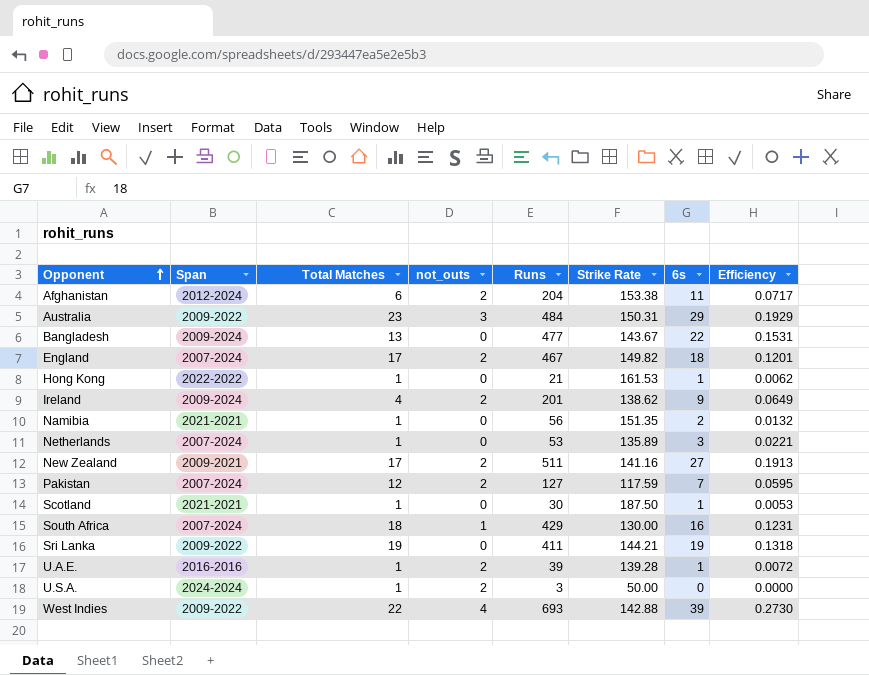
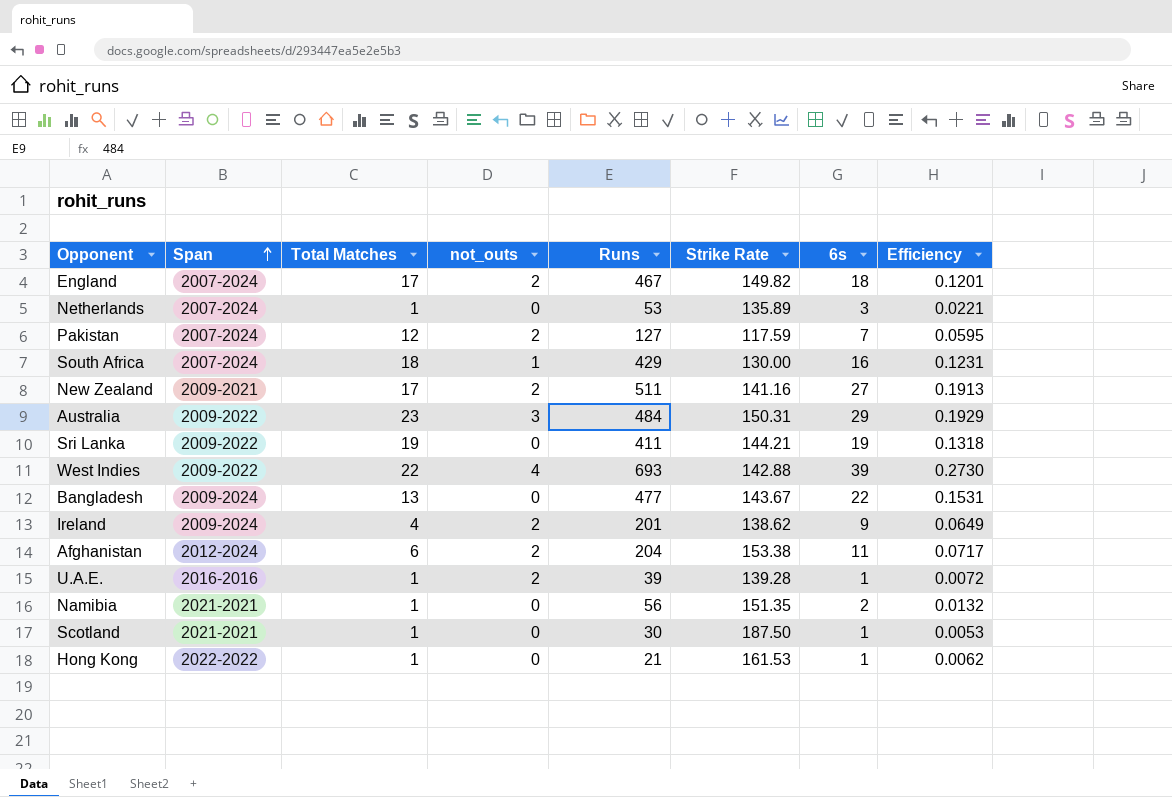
row order: Opponent ascending -> Span ascending
row U.S.A.: 2024-2024 | 1 | 2 | 3 | 50.00 | 0 | 0.0000 -> none

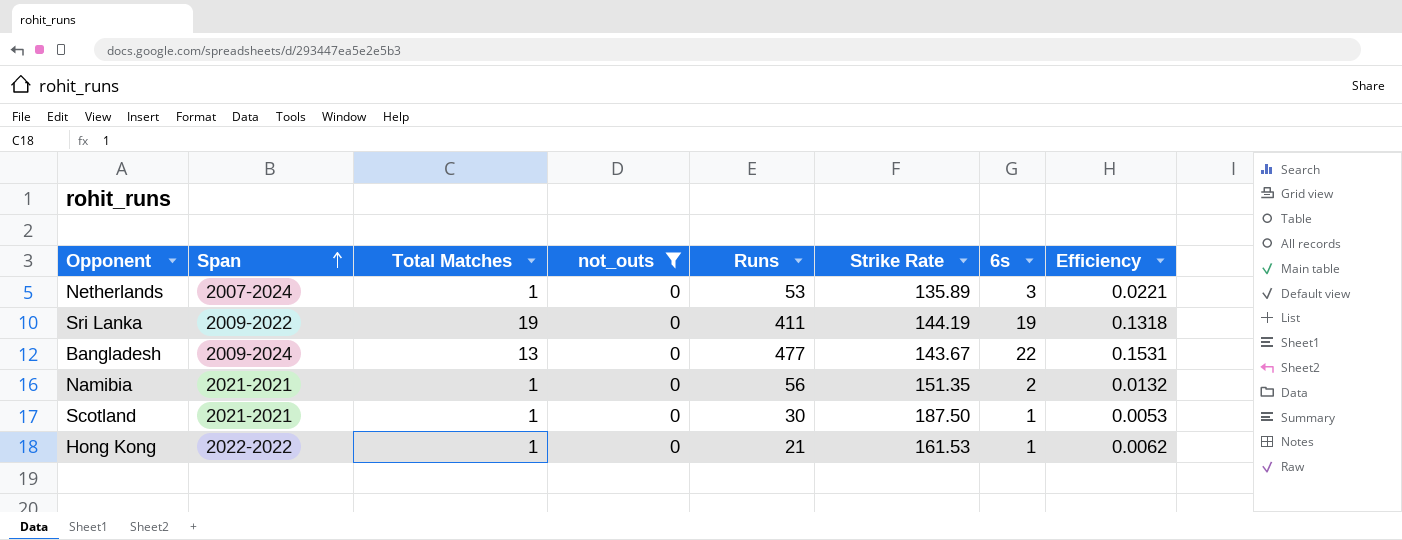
filter: none -> not_outs = 0
Sri Lanka | Strike Rate: 144.21 -> 144.19

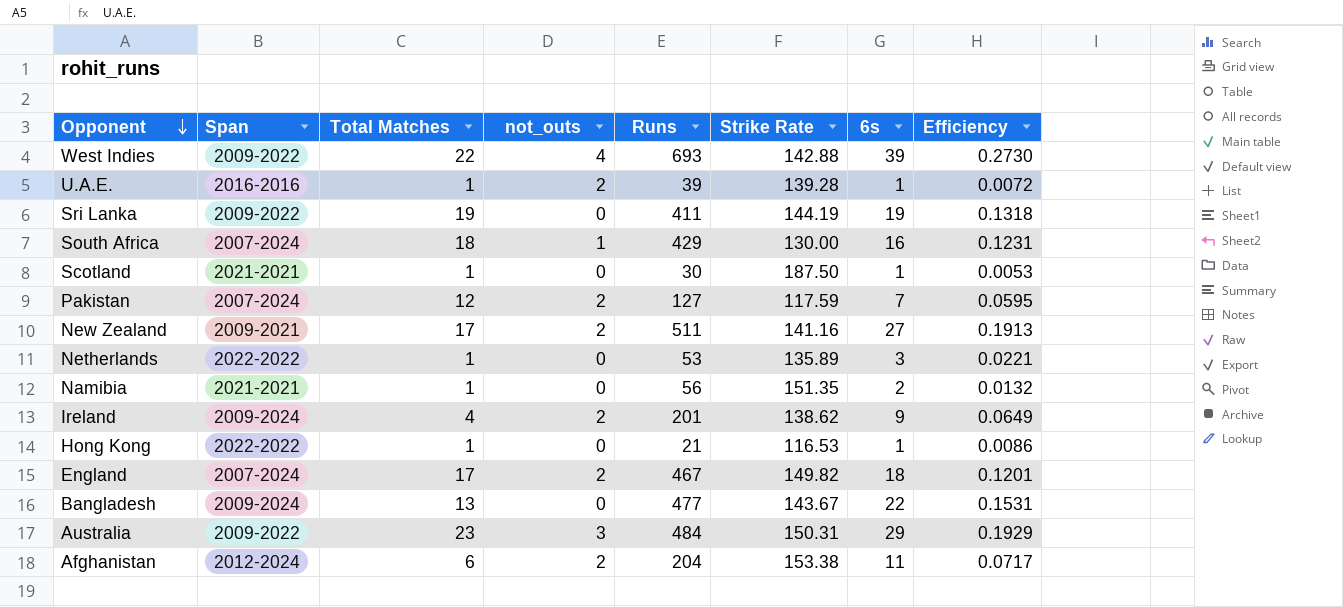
filter: not_outs = 0 -> none
row order: Span ascending -> Opponent descending
Netherlands | Span: 2007-2024 -> 2022-2022
Hong Kong | Strike Rate: 161.53 -> 116.53
Hong Kong | Efficiency: 0.0062 -> 0.0086

